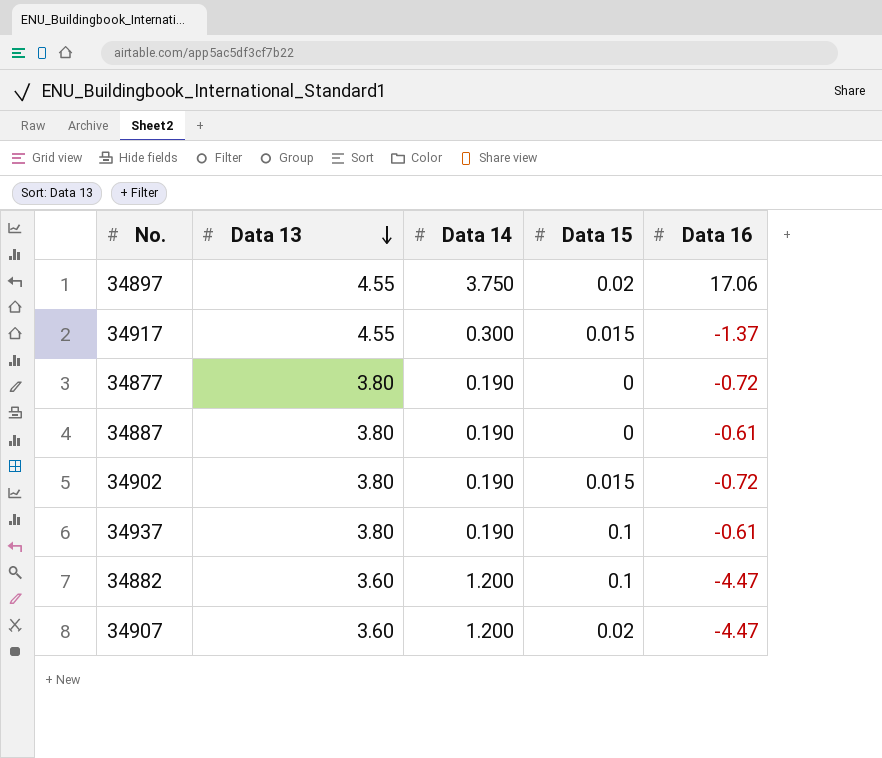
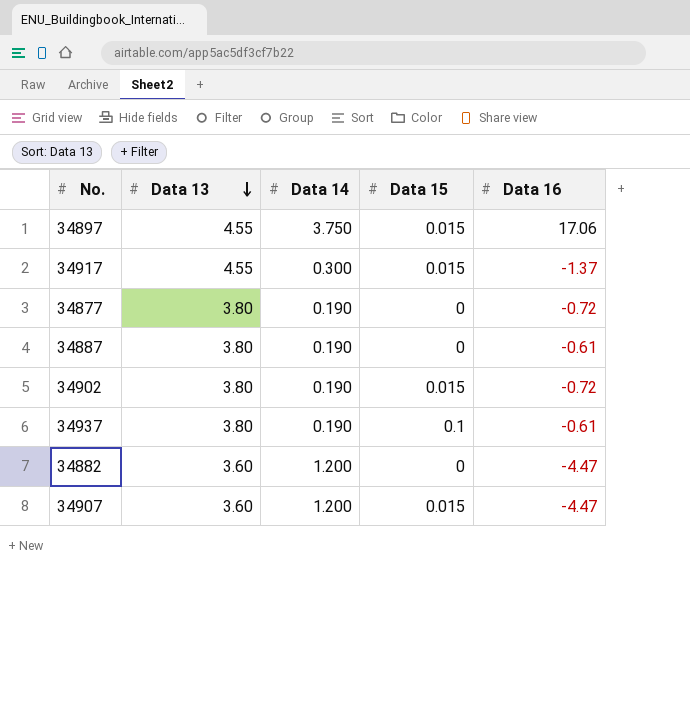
34897 | Data 15: 0.02 -> 0.015
34882 | Data 15: 0.1 -> 0
34907 | Data 15: 0.02 -> 0.015

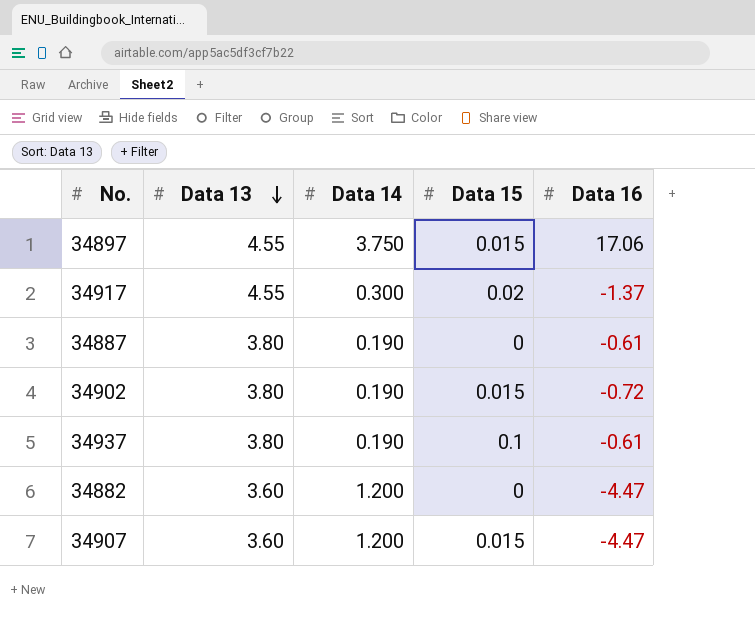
row 34877: 3.80 | 0.190 | 0 | -0.72 -> none
34917 | Data 15: 0.015 -> 0.02

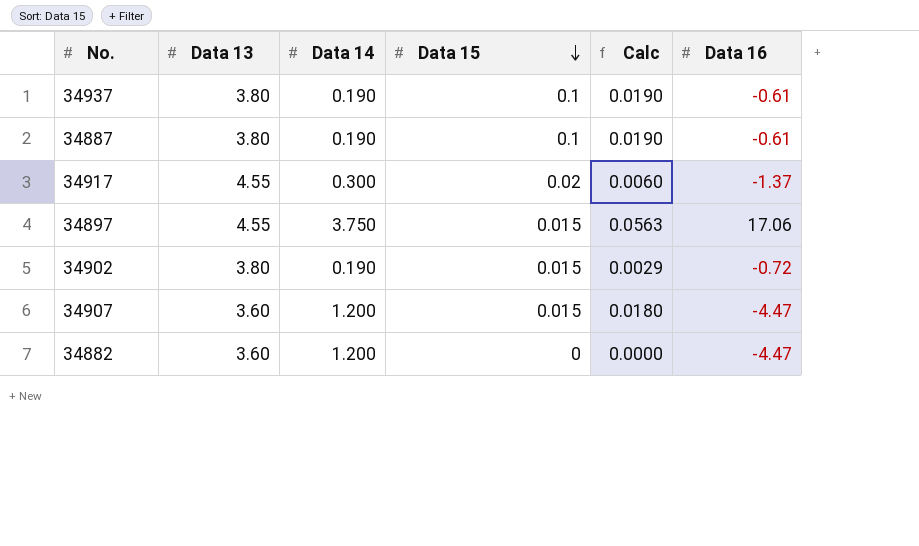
row order: Data 13 descending -> Data 15 descending
column Calc | formula: none -> [Data 14] * [Data 15]
34887 | Data 15: 0 -> 0.1

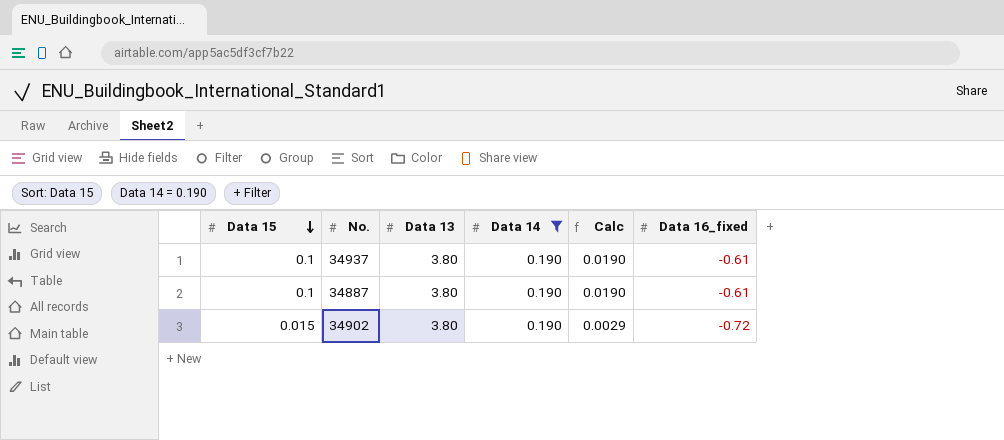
filter: none -> Data 14 = 0.190
column Data 15 | position: 4 -> 1
column name: Data 16 -> Data 16_fixed

